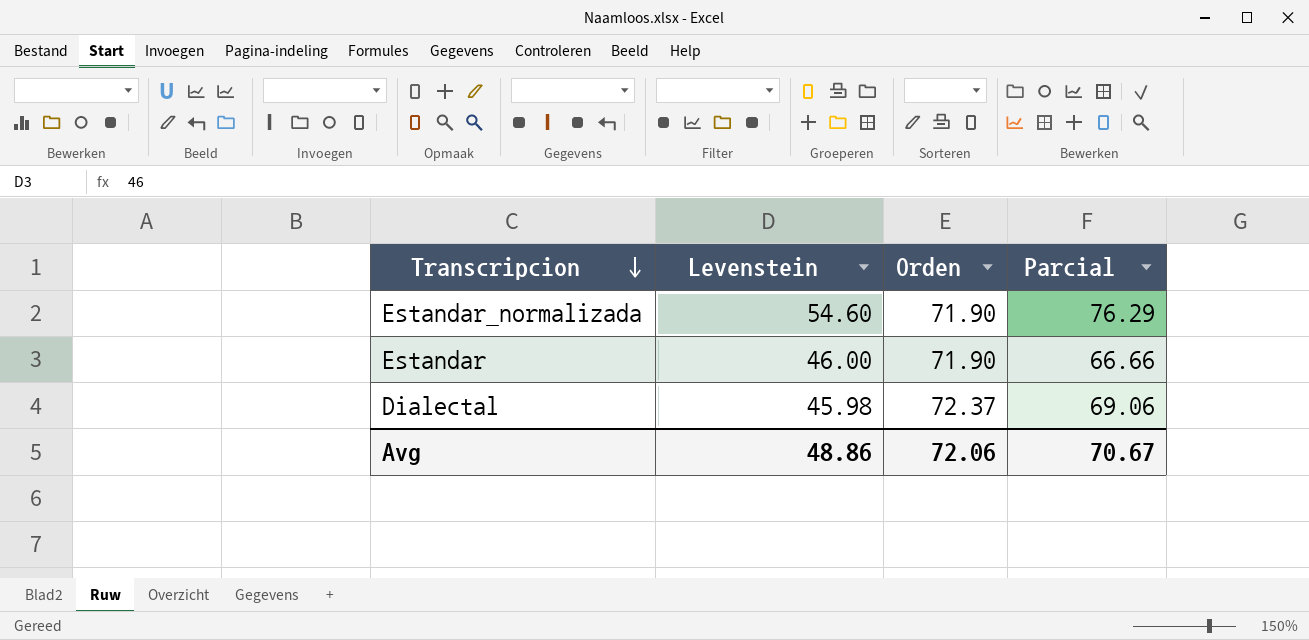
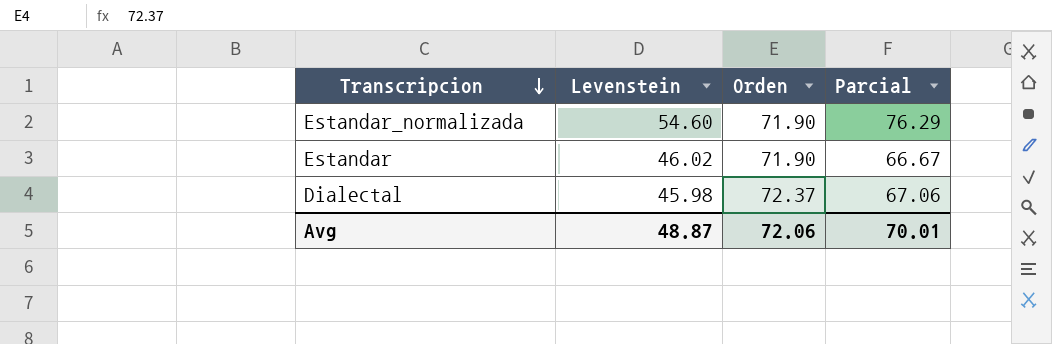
Estandar | Levenstein: 46.00 -> 46.02
Estandar | Parcial: 66.66 -> 66.67
Dialectal | Parcial: 69.06 -> 67.06
Avg | Levenstein: 48.86 -> 48.87
Avg | Parcial: 70.67 -> 70.01

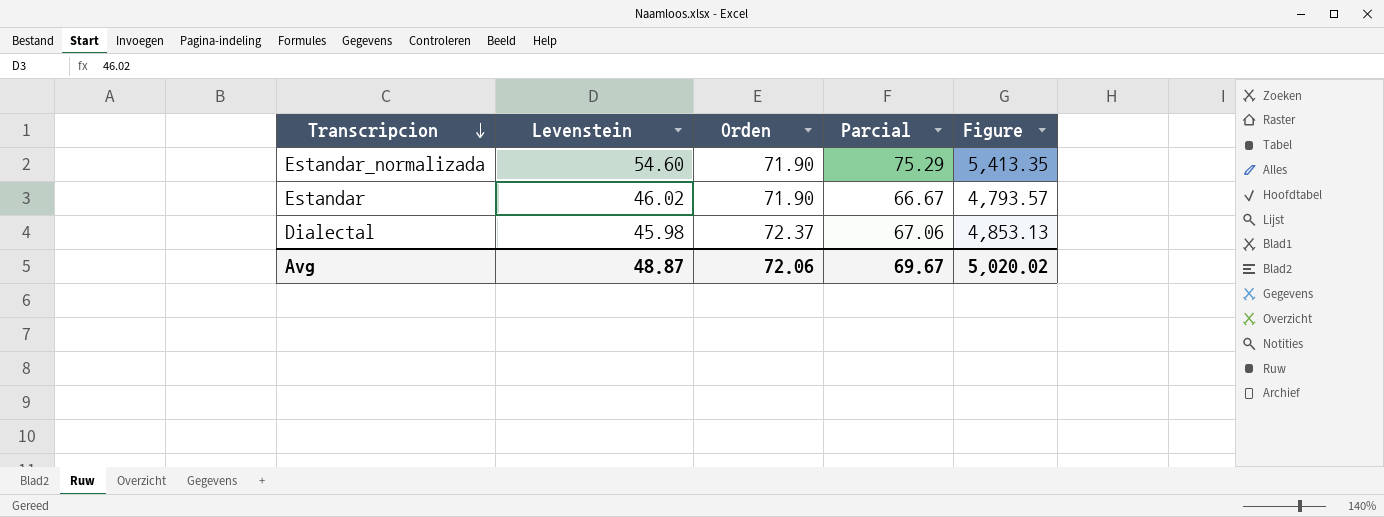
column Figure | formula: none -> [Orden] * [Parcial]
Estandar_normalizada | Parcial: 76.29 -> 75.29
Avg | Parcial: 70.01 -> 69.67

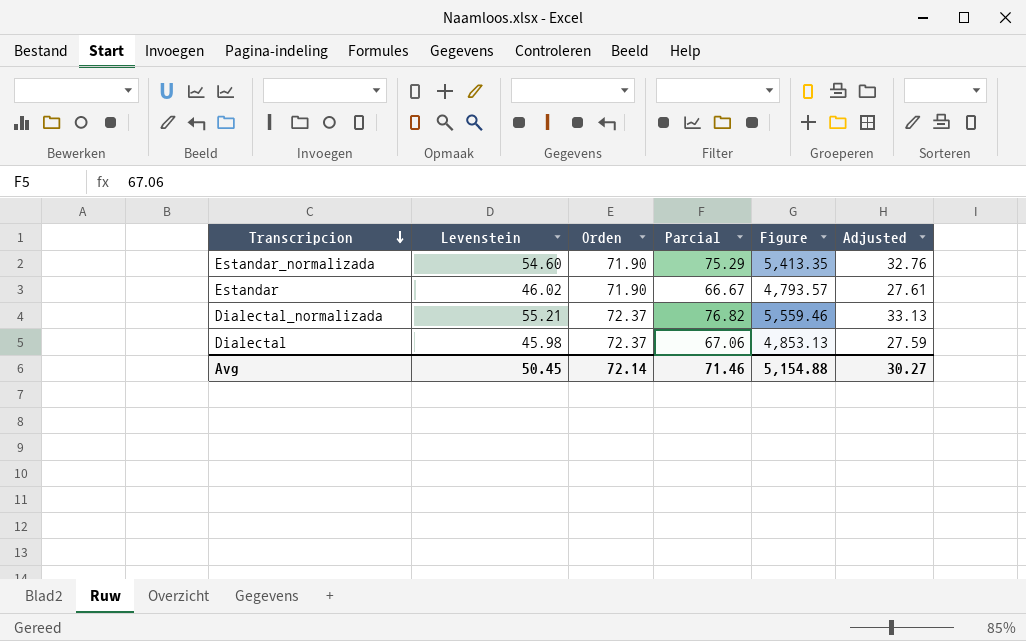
column Adjusted | formula: none -> [Levenstein] * 0.6
row Dialectal_normalizada: none -> 55.21 | 72.37 | 76.82 | 5,559.46 | 33.13
Avg | Levenstein: 48.87 -> 50.45
Avg | Orden: 72.06 -> 72.14
Avg | Parcial: 69.67 -> 71.46
Avg | Figure: 5,020.02 -> 5,154.88

